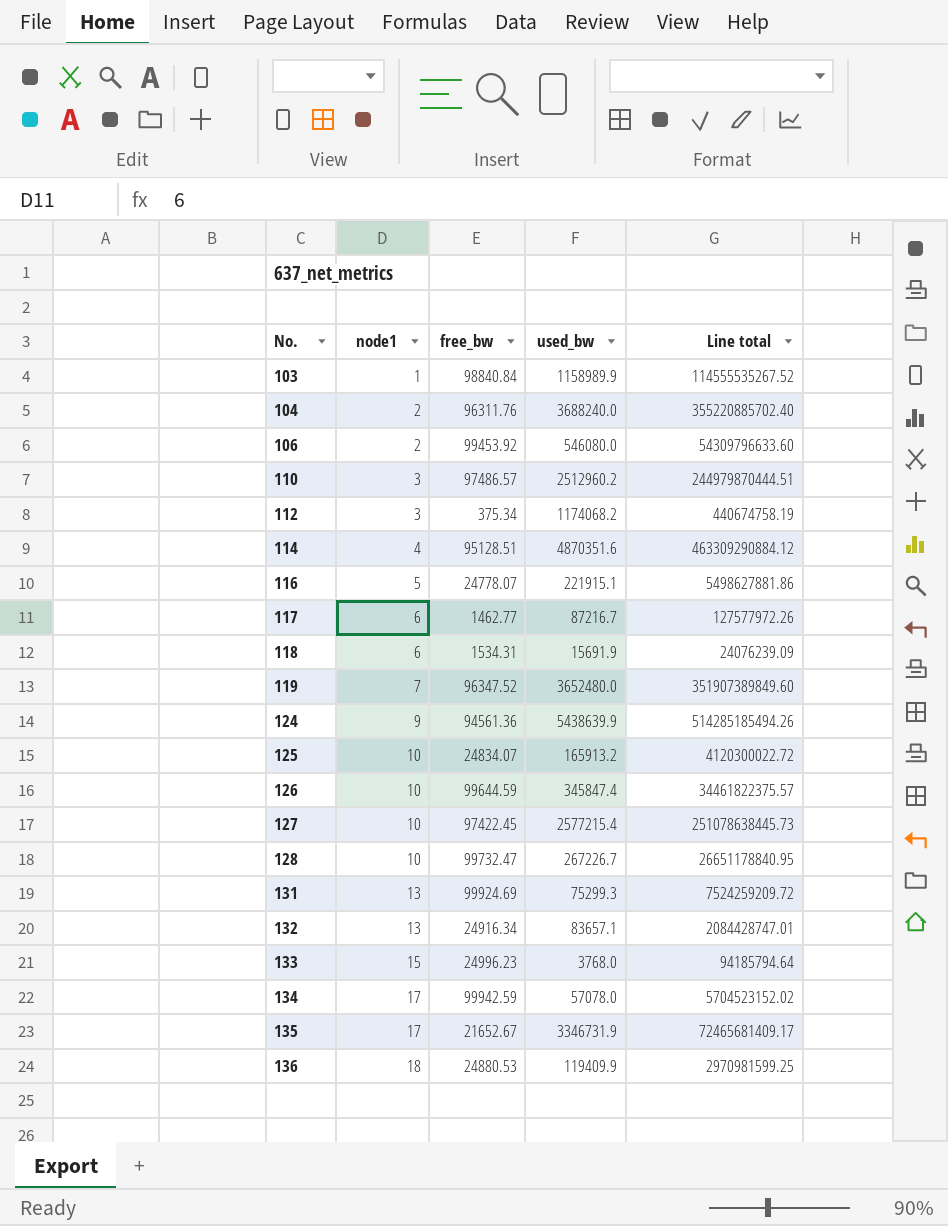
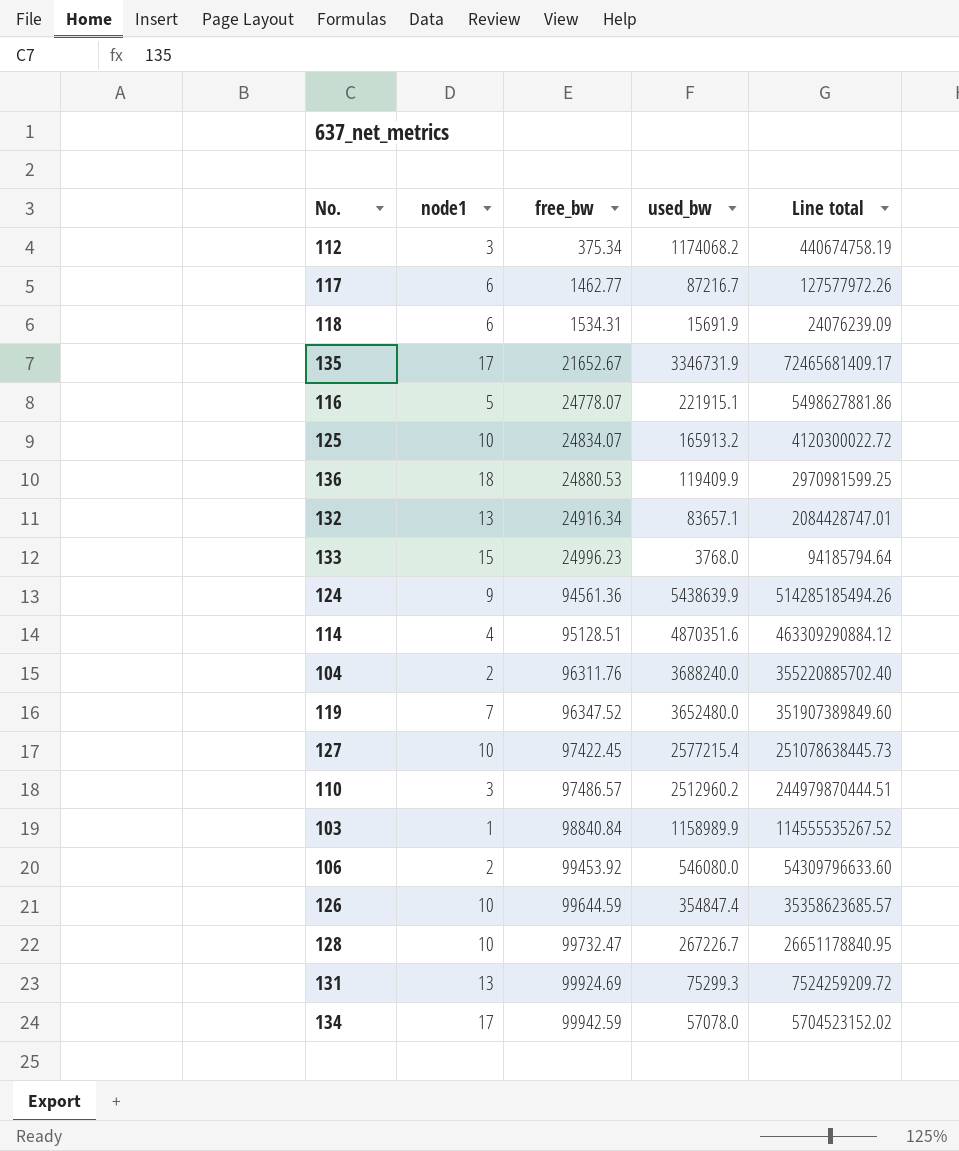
row order: No. ascending -> free_bw ascending
126 | used_bw: 345847.4 -> 354847.4
126 | Line total: 34461822375.57 -> 35358623685.57

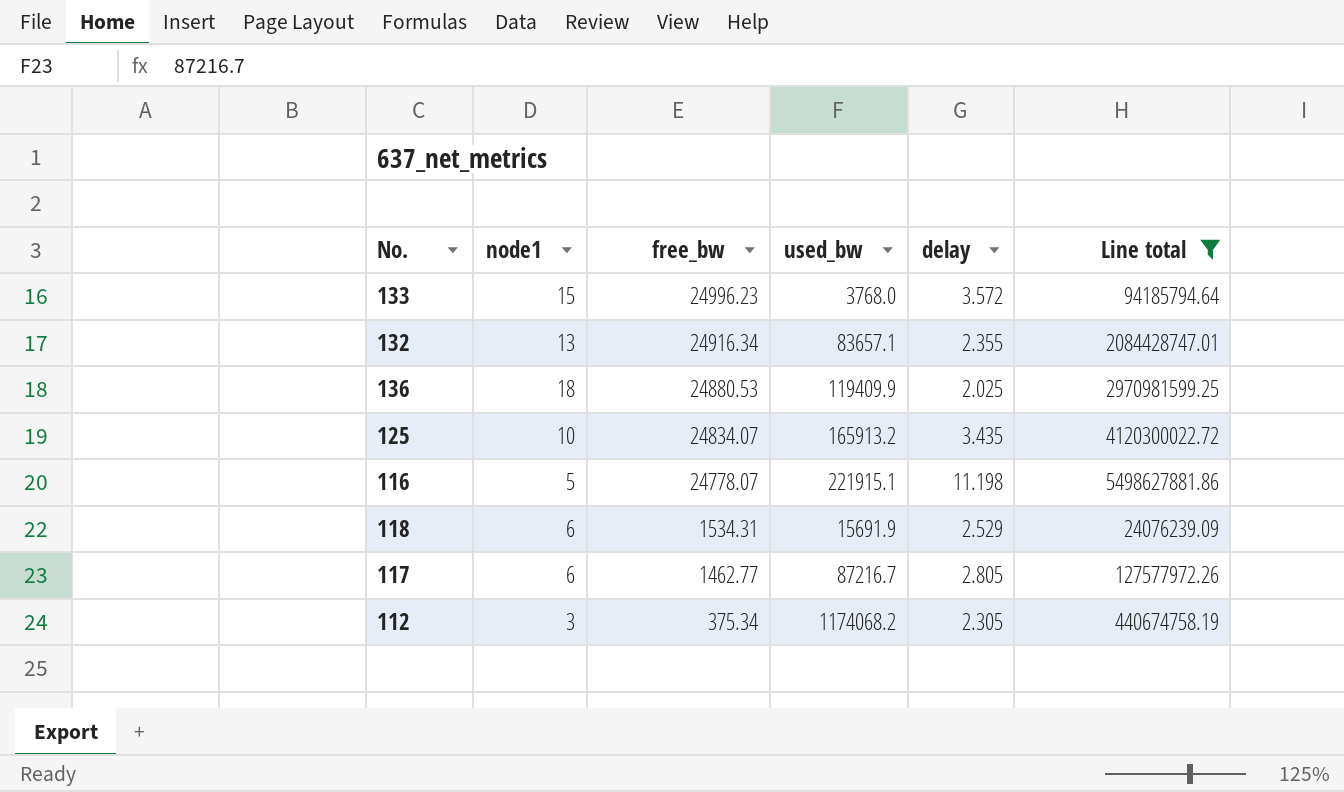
filter: none -> Line total <= 5498627881.86
row order: free_bw ascending -> free_bw descending
column delay | position: none -> 5

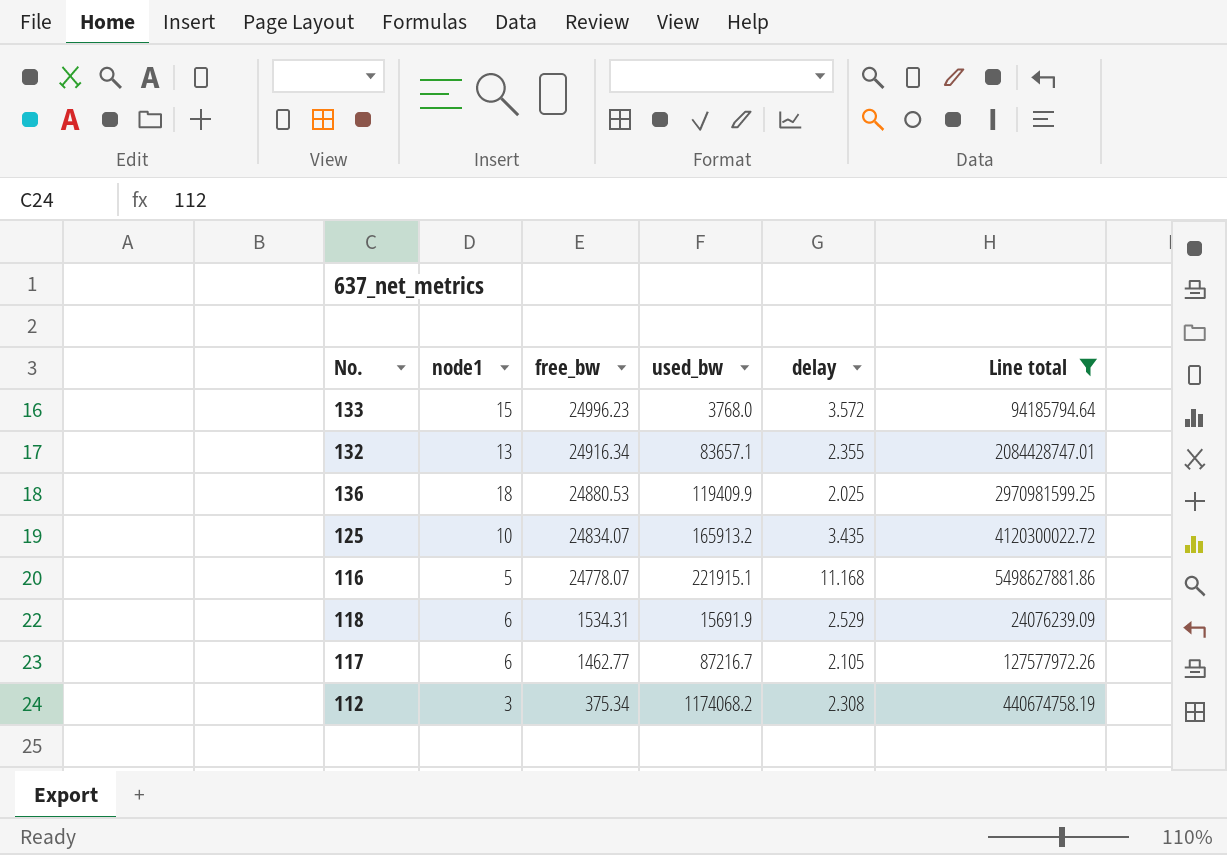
116 | delay: 11.198 -> 11.168
117 | delay: 2.805 -> 2.105
112 | delay: 2.305 -> 2.308

